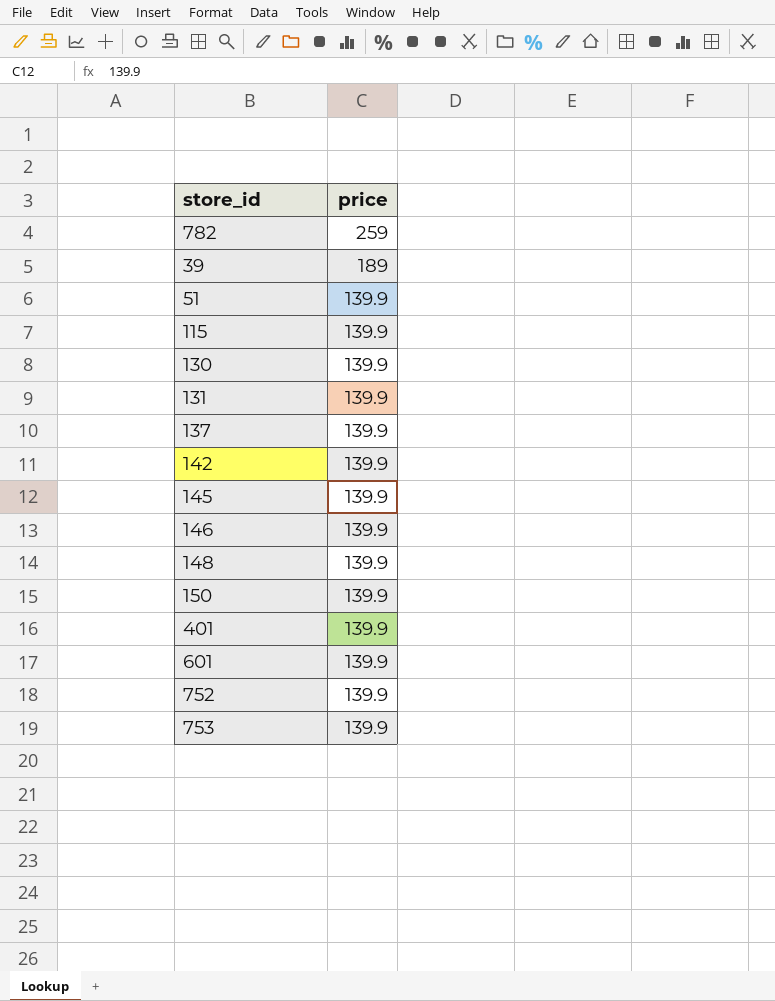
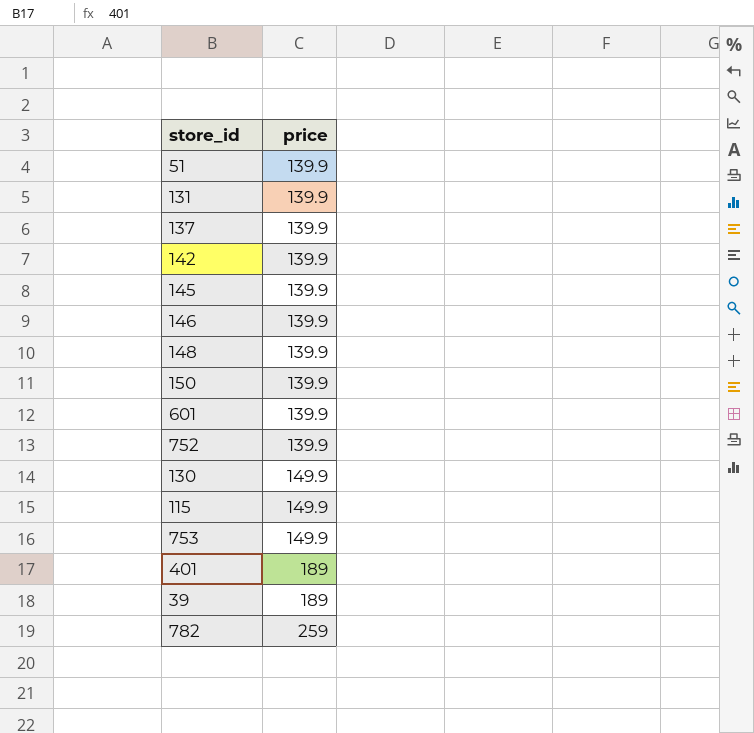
row order: price descending -> price ascending
130 | price: 139.9 -> 149.9
115 | price: 139.9 -> 149.9
753 | price: 139.9 -> 149.9
401 | price: 139.9 -> 189

